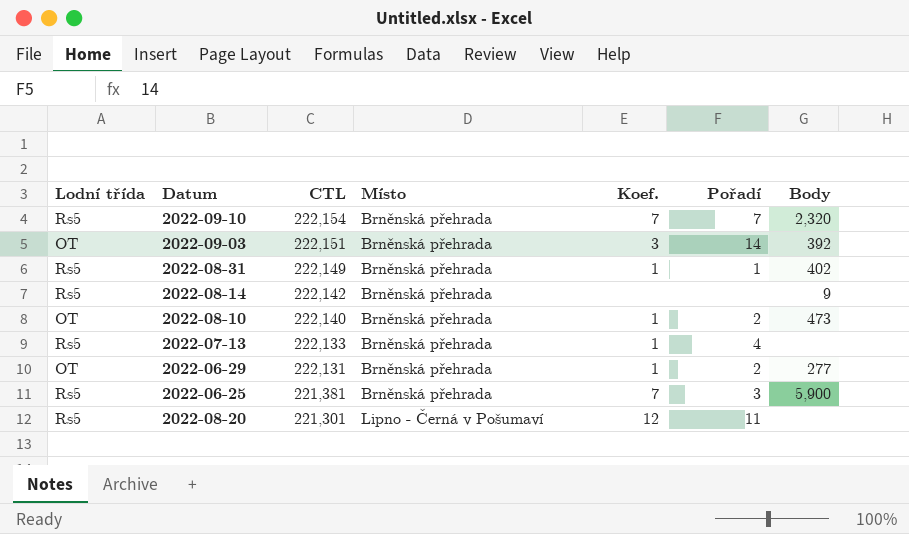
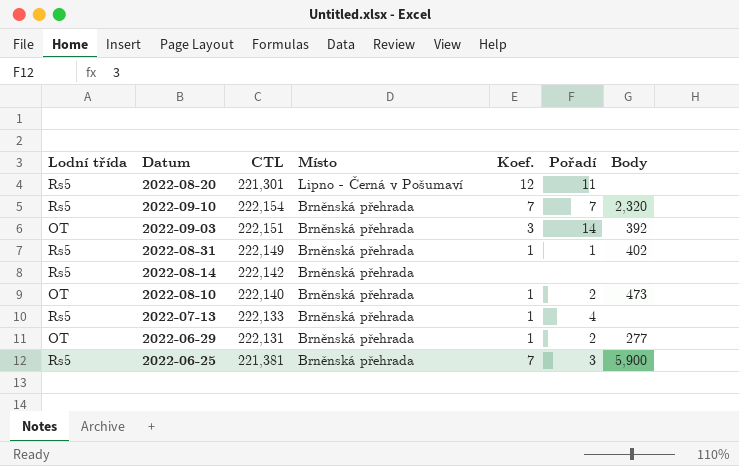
row order: CTL descending -> Místo descending
2022-08-14 | Body: 9 -> none

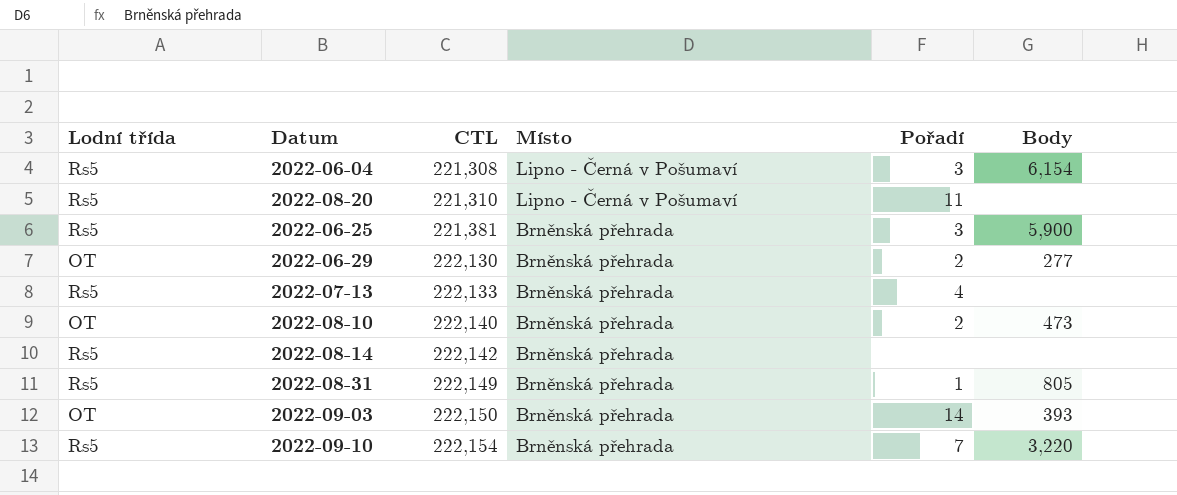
row order: Místo descending -> CTL ascending
column Koef. | position: 5 -> none
row 2022-06-04: none -> Rs5 | 221,308 | Lipno - Černá v Pošumaví | 3 | 6,154
2022-08-20 | CTL: 221,301 -> 221,310
2022-06-29 | CTL: 222,131 -> 222,130
2022-08-31 | Body: 402 -> 805
2022-09-03 | CTL: 222,151 -> 222,150
2022-09-03 | Body: 392 -> 393
2022-09-10 | Body: 2,320 -> 3,220

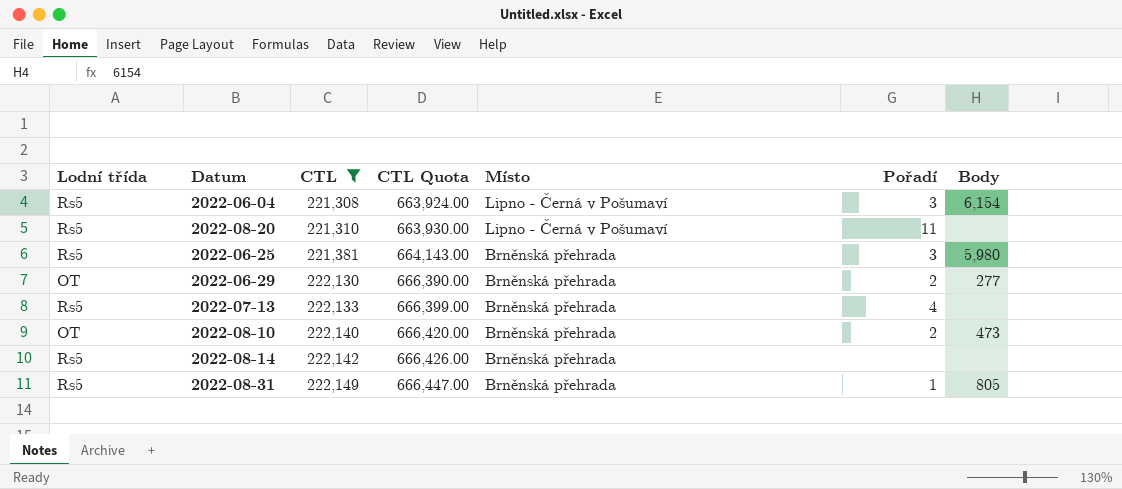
filter: none -> CTL <= 222,149
column CTL Quota | formula: none -> [CTL] * 3
2022-06-25 | Body: 5,900 -> 5,980

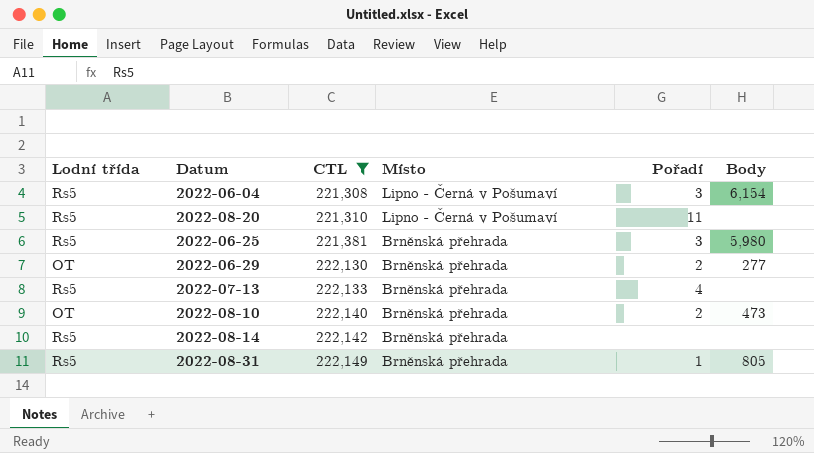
column CTL Quota | formula: [CTL] * 3 -> none

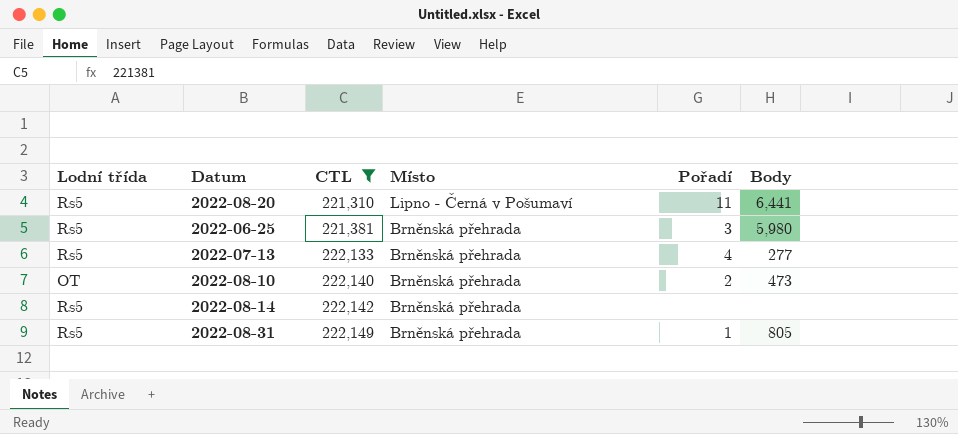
row 2022-06-04: Rs5 | 221,308 | Lipno - Černá v Pošumaví | 3 | 6,154 -> none
row 2022-06-29: OT | 222,130 | Brněnská přehrada | 2 | 277 -> none
2022-08-20 | Body: none -> 6,441
2022-07-13 | Body: none -> 277

